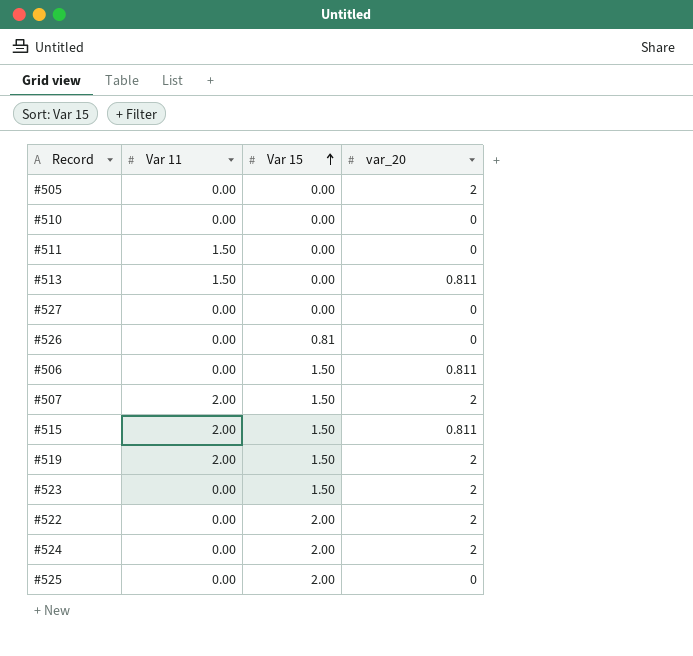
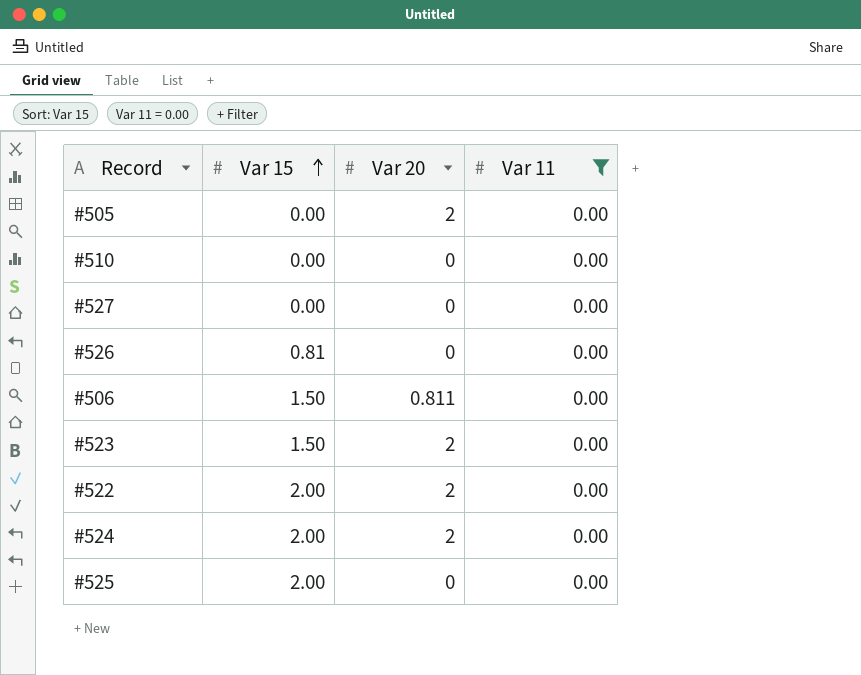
filter: none -> Var 11 = 0.00
column name: var_20 -> Var 20
column Var 11 | position: 2 -> 4

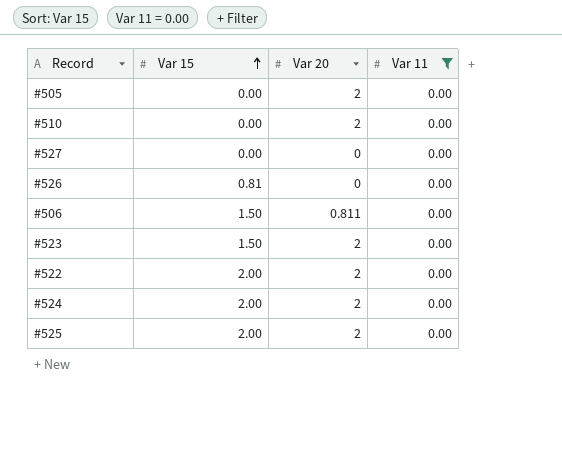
#510 | Var 20: 0 -> 2
#525 | Var 20: 0 -> 2

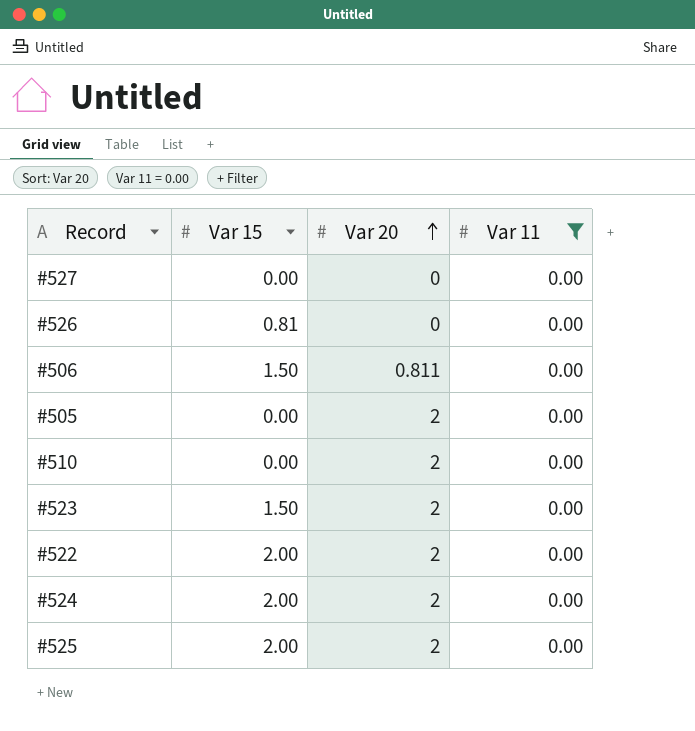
row order: Var 15 ascending -> Var 20 ascending

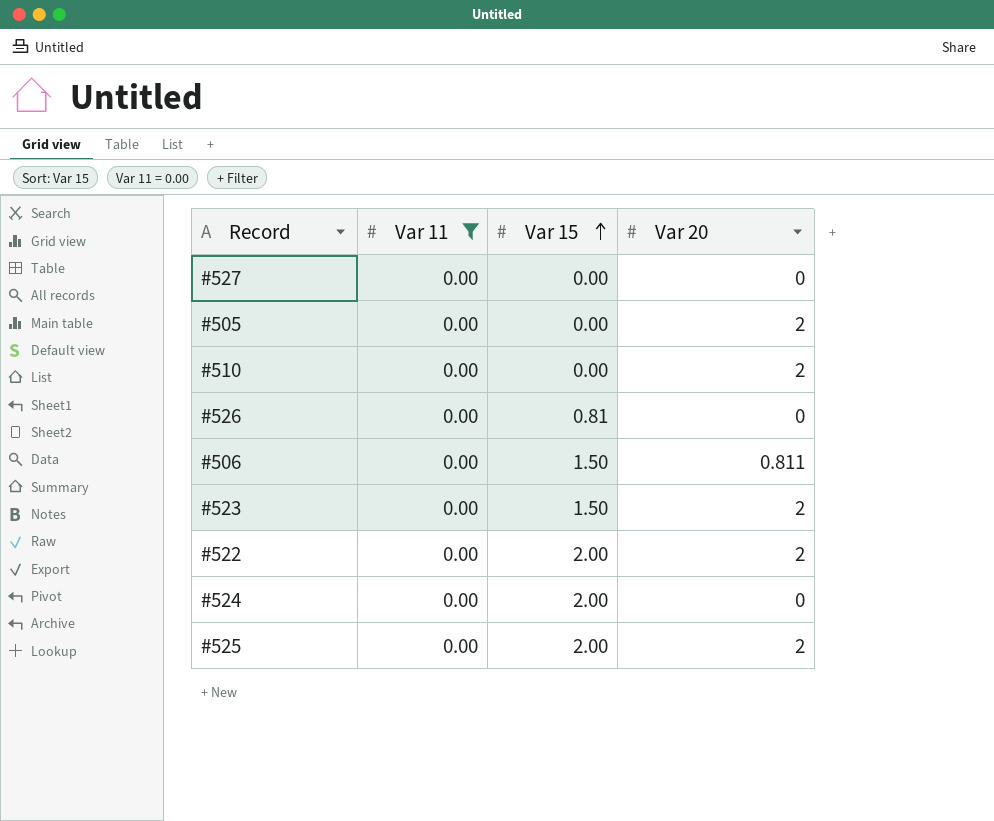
row order: Var 20 ascending -> Var 15 ascending
column Var 11 | position: 4 -> 2
#524 | Var 20: 2 -> 0

